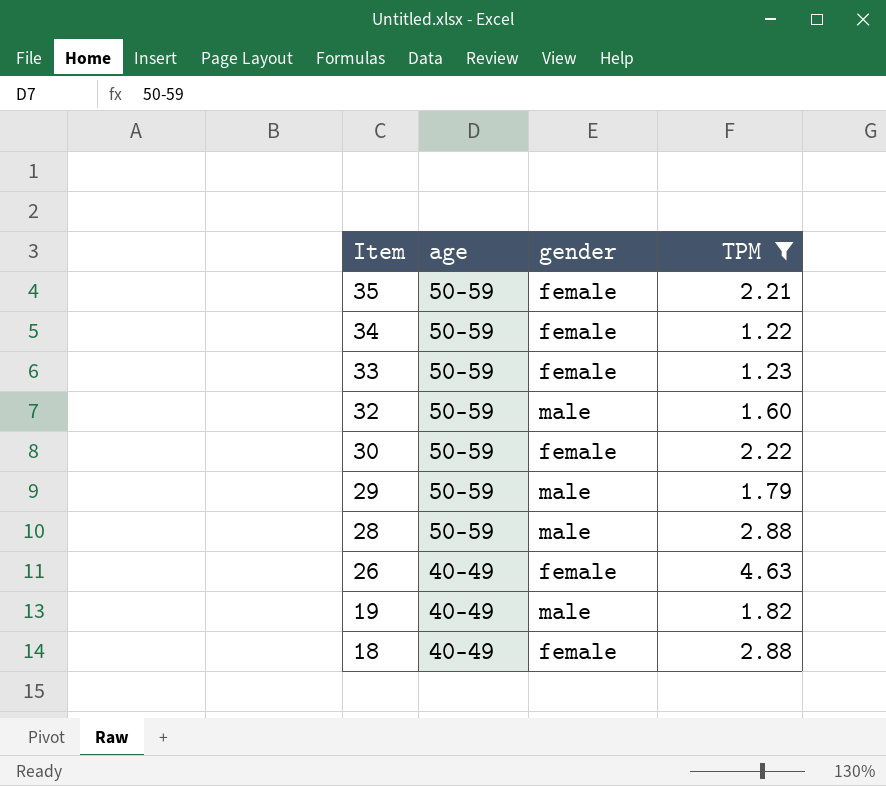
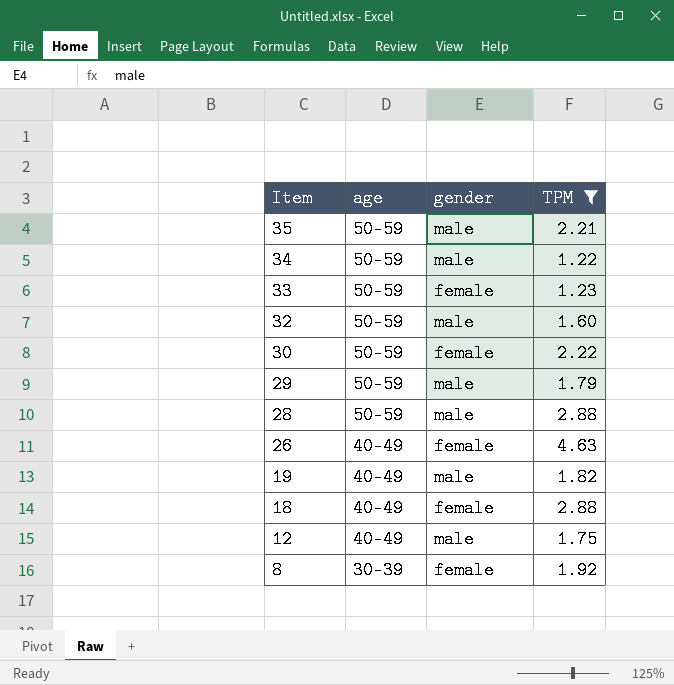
35 | gender: female -> male
34 | gender: female -> male
row 12: none -> 40-49 | male | 1.75
row 8: none -> 30-39 | female | 1.92

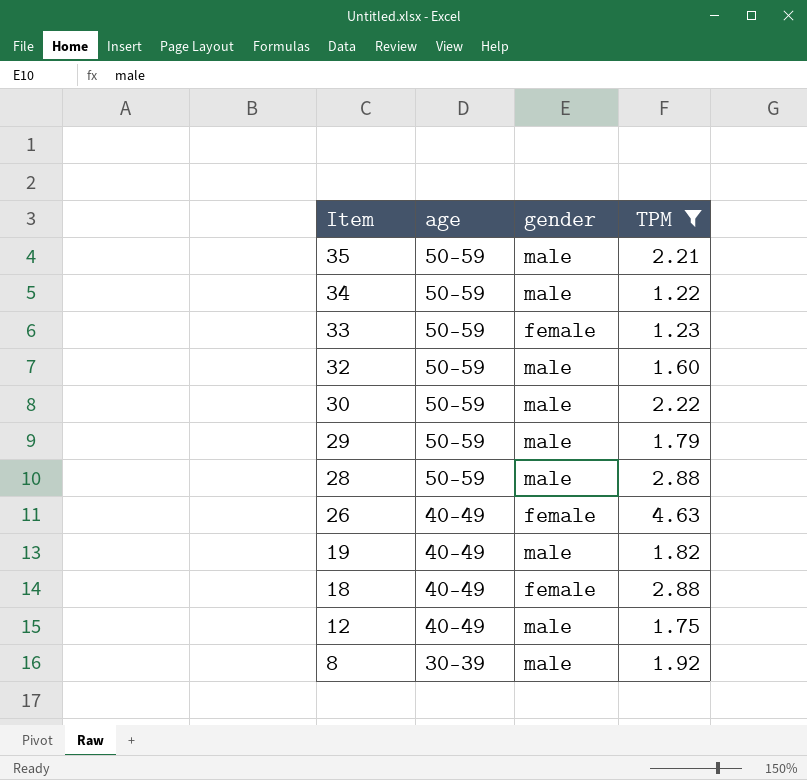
30 | gender: female -> male
8 | gender: female -> male

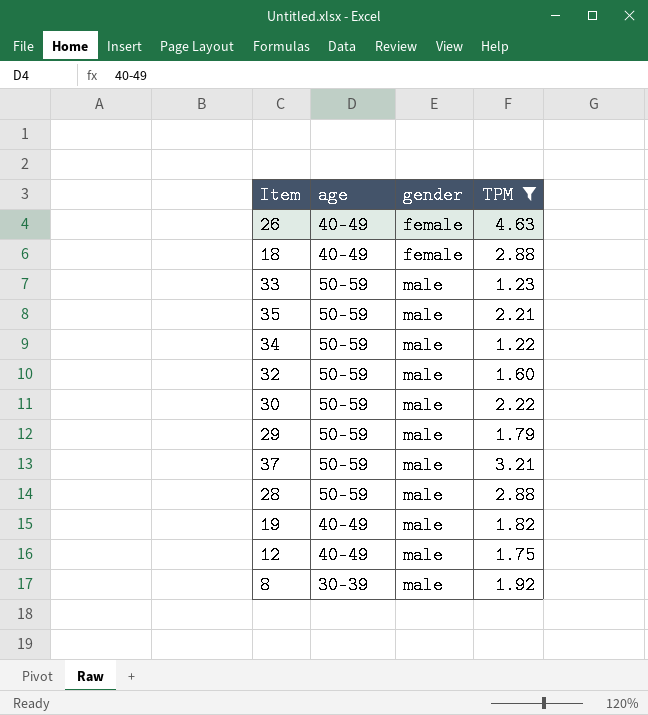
row order: Item descending -> gender ascending
33 | gender: female -> male
row 37: none -> 50-59 | male | 3.21

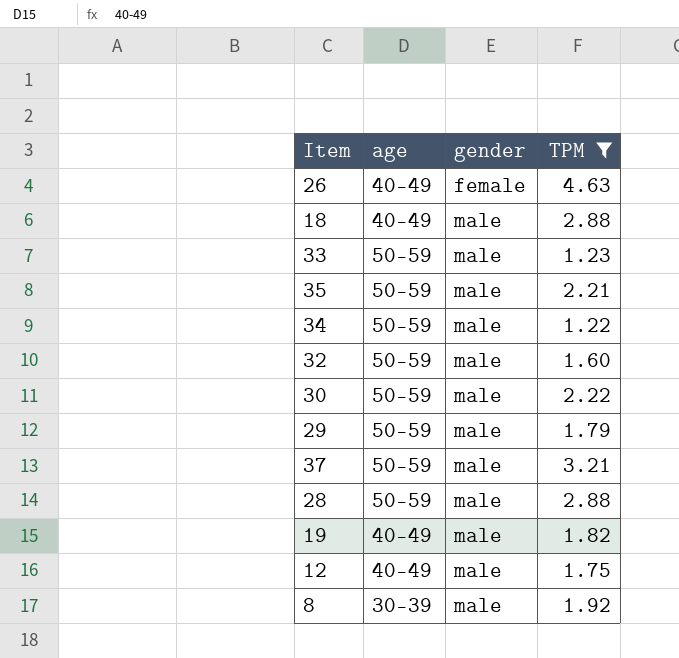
18 | gender: female -> male

